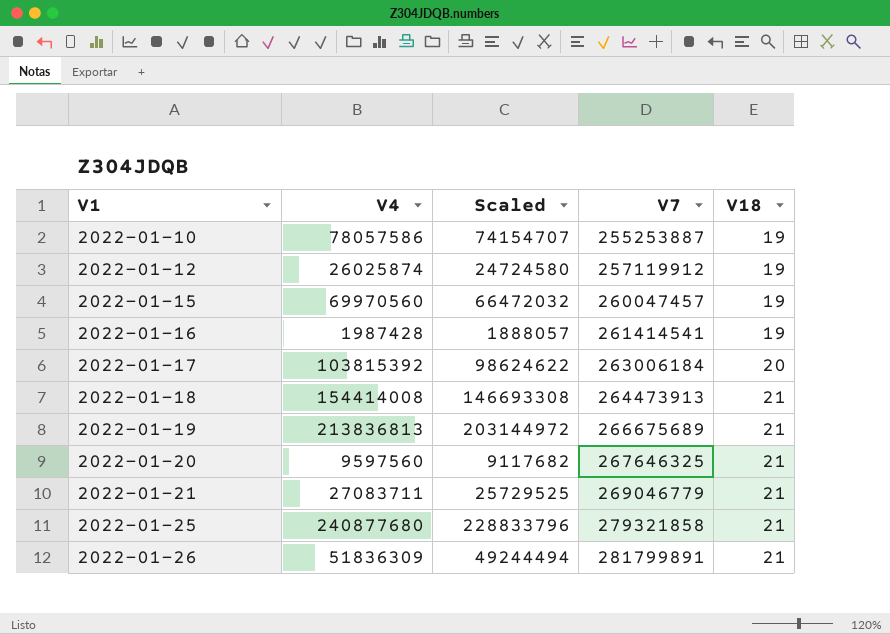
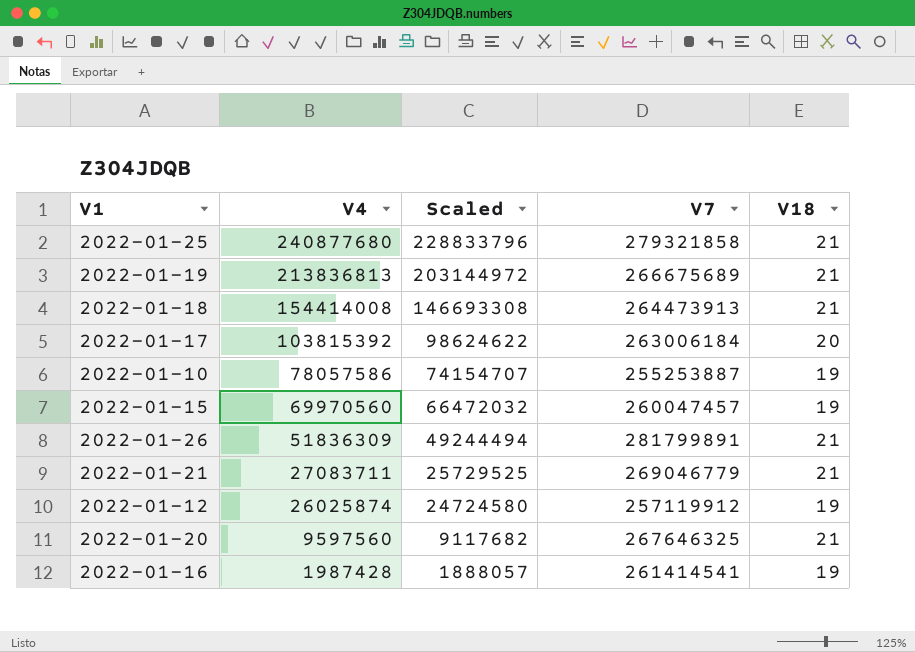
row order: V1 ascending -> V4 descending

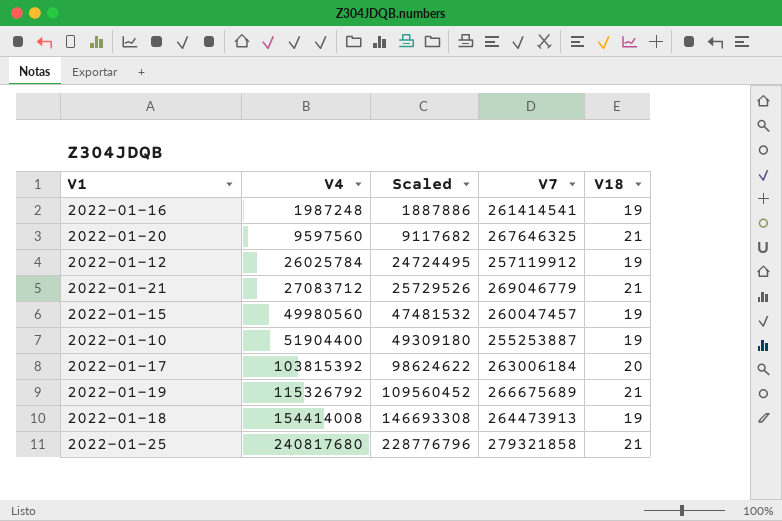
row order: V4 descending -> V4 ascending
row 2022-01-26: 51836309 | 49244494 | 281799891 | 21 -> none
2022-01-16 | V4: 1987428 -> 1987248
2022-01-16 | Scaled: 1888057 -> 1887886
2022-01-12 | V4: 26025874 -> 26025784
2022-01-12 | Scaled: 24724580 -> 24724495
2022-01-21 | V4: 27083711 -> 27083712
2022-01-21 | Scaled: 25729525 -> 25729526
2022-01-15 | V4: 69970560 -> 49980560
2022-01-15 | Scaled: 66472032 -> 47481532
2022-01-10 | V4: 78057586 -> 51904400
2022-01-10 | Scaled: 74154707 -> 49309180
2022-01-19 | V4: 213836813 -> 115326792
2022-01-19 | Scaled: 203144972 -> 109560452
2022-01-18 | V18: 21 -> 19
2022-01-25 | V4: 240877680 -> 240817680
2022-01-25 | Scaled: 228833796 -> 228776796

